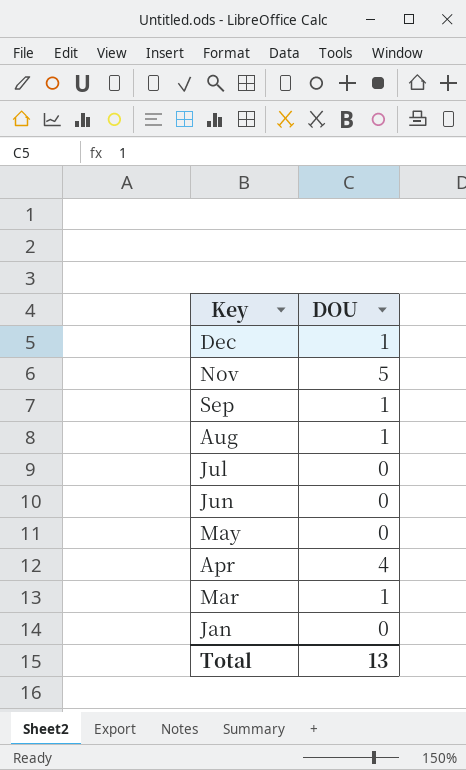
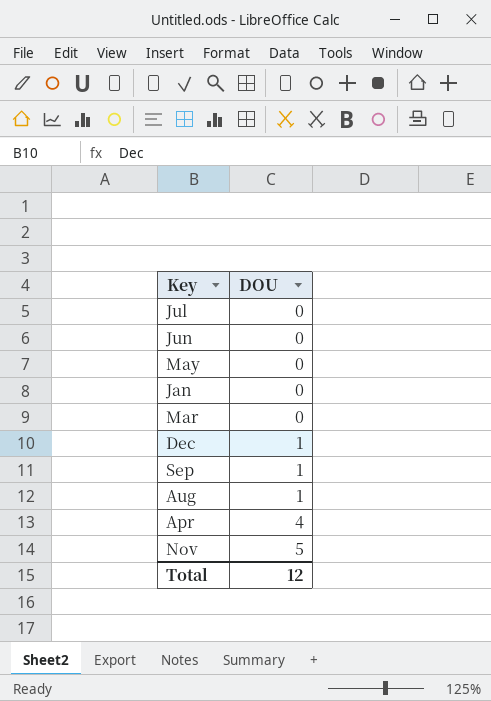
row order: Key descending -> DOU ascending
Mar | DOU: 1 -> 0
Total | DOU: 13 -> 12

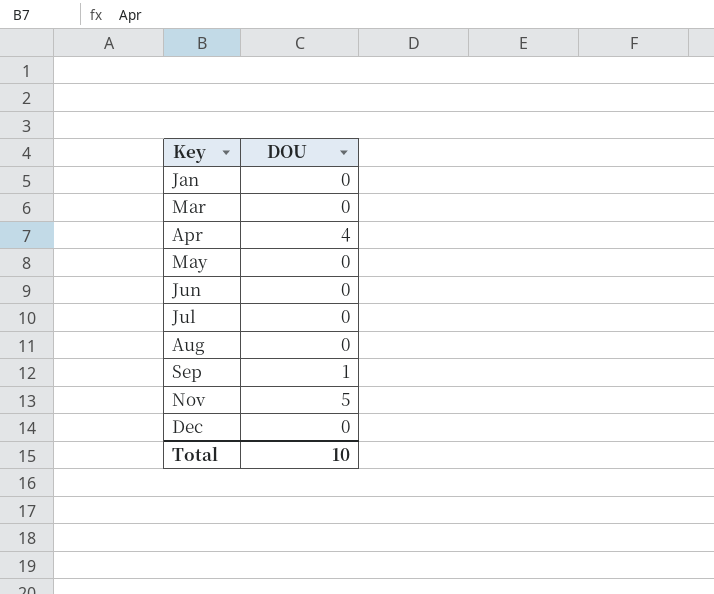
row order: DOU ascending -> Key ascending
Aug | DOU: 1 -> 0
Dec | DOU: 1 -> 0
Total | DOU: 12 -> 10

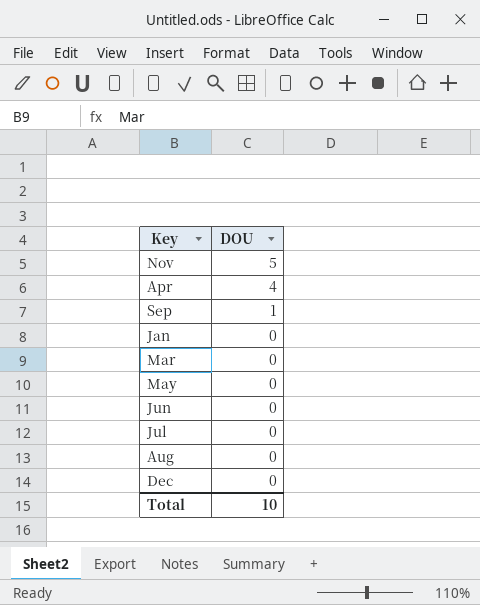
row order: Key ascending -> DOU descending

